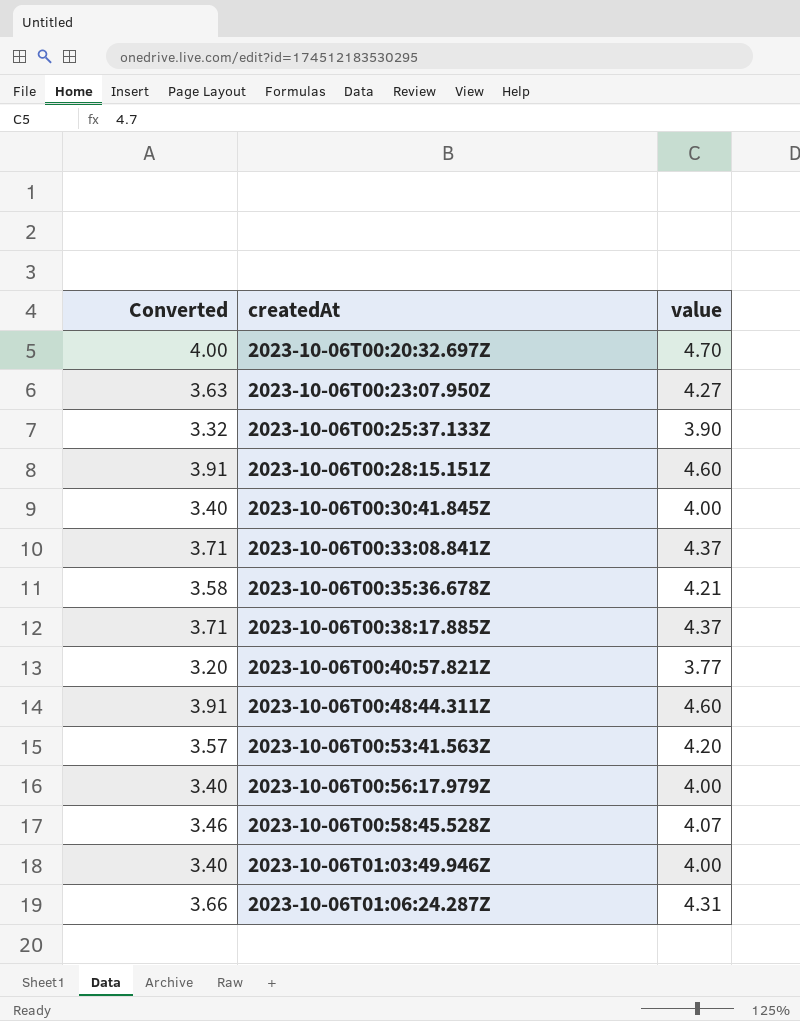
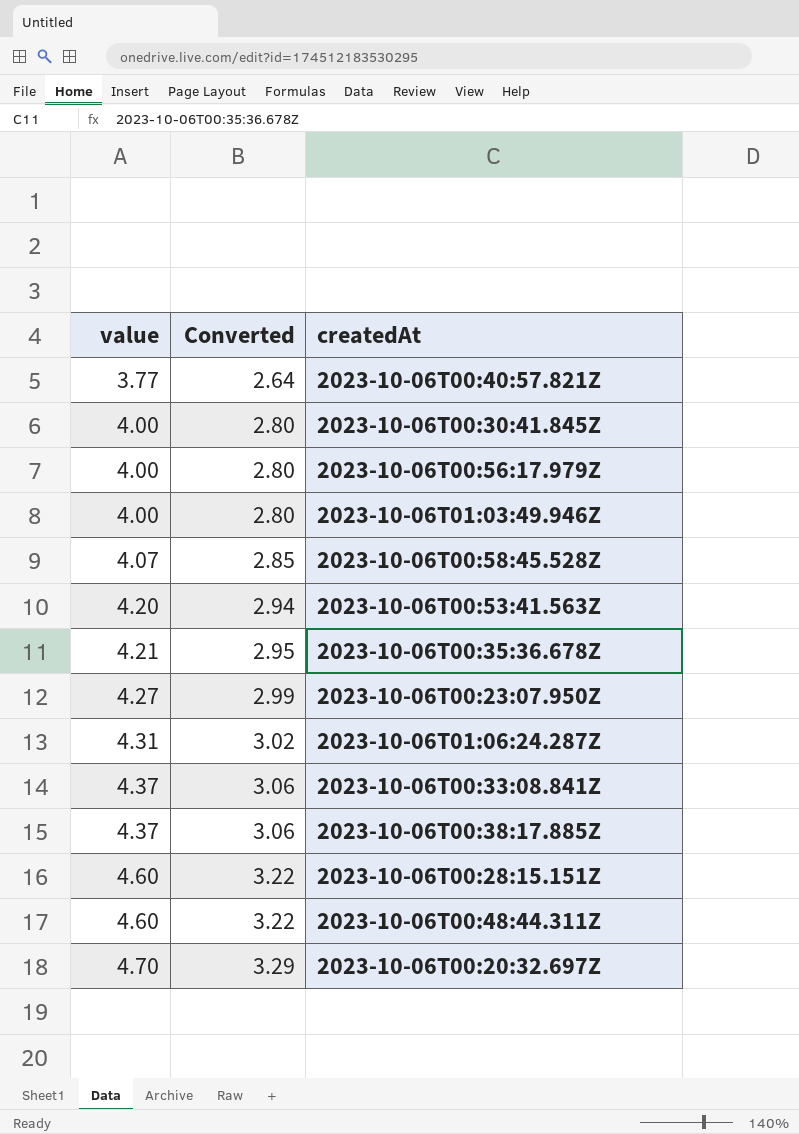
row order: createdAt ascending -> value ascending
column value | position: 3 -> 1
column Converted | formula: [value] * 0.85 -> [value] * 0.7
row 2023-10-06T00:25:37.133Z: 3.32 | 3.90 -> none

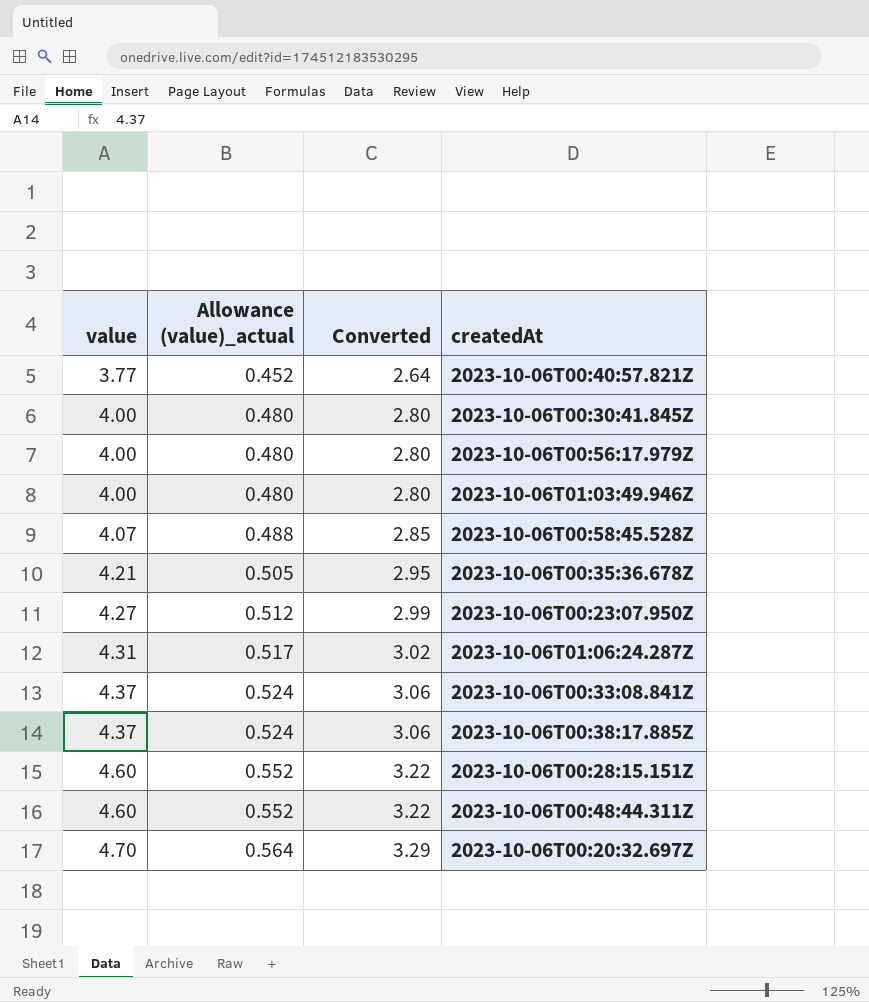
column Allowance (value)_actual | formula: none -> [value] * 0.12
row 2023-10-06T00:53:41.563Z: 4.20 | 2.94 -> none

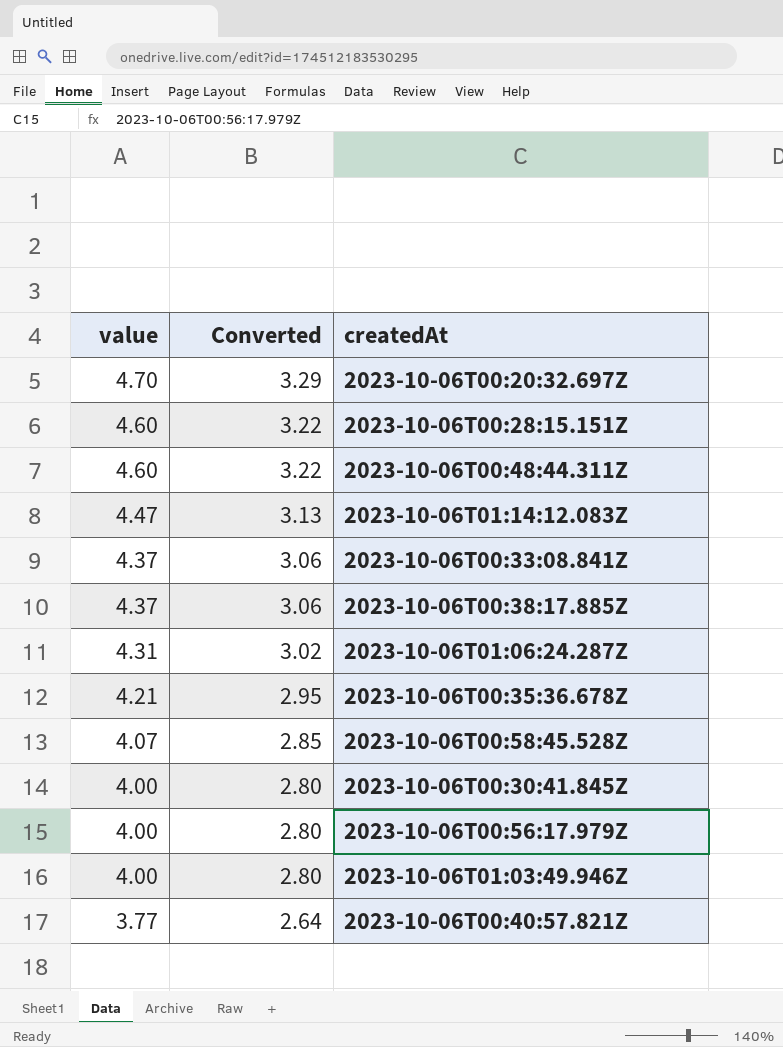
row order: value ascending -> value descending
column Allowance (value)_actual | formula: [value] * 0.12 -> none
row 2023-10-06T00:23:07.950Z: 4.27 | 0.512 | 2.99 -> none
row 2023-10-06T01:14:12.083Z: none -> 4.47 | 3.13

